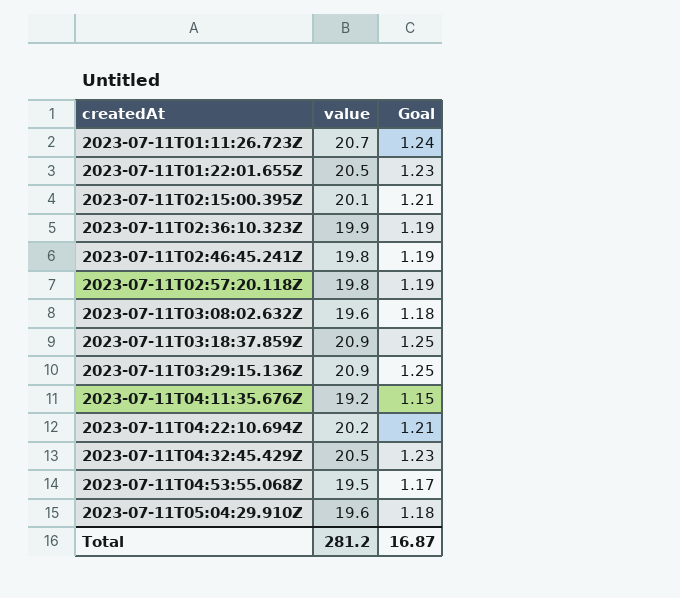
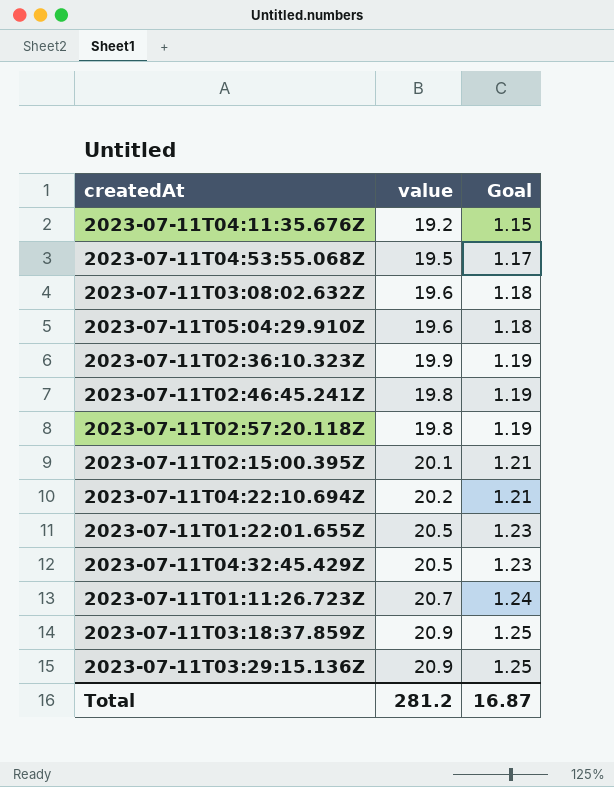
row order: createdAt ascending -> Goal ascending

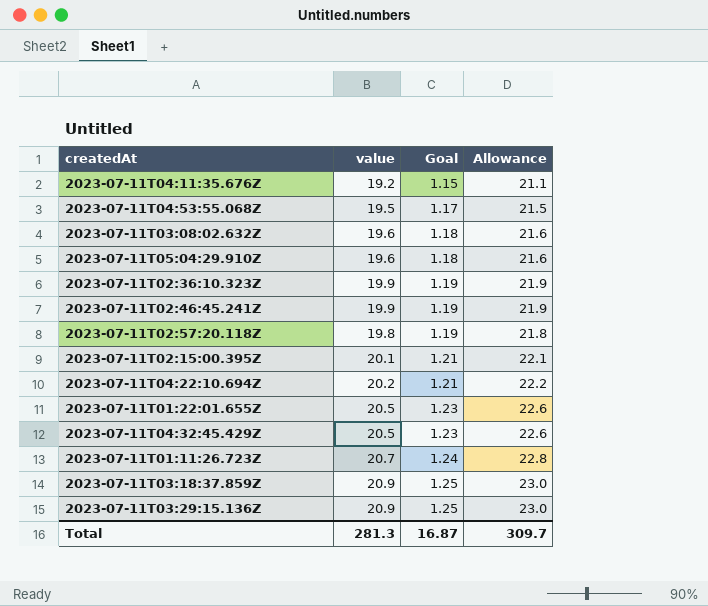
column Allowance | formula: none -> [value] * 1.1
2023-07-11T02:46:45.241Z | value: 19.8 -> 19.9
Total | value: 281.2 -> 281.3

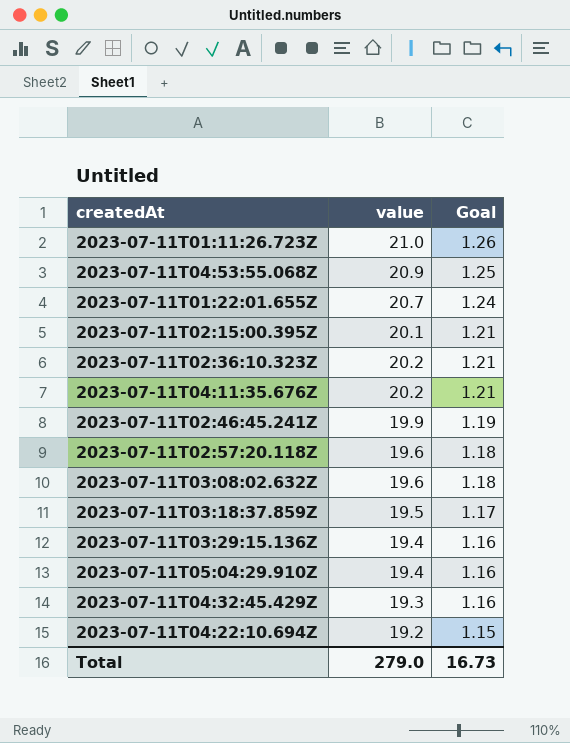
row order: Goal ascending -> Goal descending
column Allowance | formula: [value] * 1.1 -> none
2023-07-11T01:11:26.723Z | value: 20.7 -> 21.0
2023-07-11T01:11:26.723Z | Goal: 1.24 -> 1.26
2023-07-11T04:53:55.068Z | value: 19.5 -> 20.9
2023-07-11T04:53:55.068Z | Goal: 1.17 -> 1.25
2023-07-11T01:22:01.655Z | value: 20.5 -> 20.7
2023-07-11T01:22:01.655Z | Goal: 1.23 -> 1.24
2023-07-11T02:36:10.323Z | value: 19.9 -> 20.2
2023-07-11T02:36:10.323Z | Goal: 1.19 -> 1.21
2023-07-11T04:11:35.676Z | value: 19.2 -> 20.2
2023-07-11T04:11:35.676Z | Goal: 1.15 -> 1.21
2023-07-11T02:57:20.118Z | value: 19.8 -> 19.6
2023-07-11T02:57:20.118Z | Goal: 1.19 -> 1.18
2023-07-11T03:18:37.859Z | value: 20.9 -> 19.5
2023-07-11T03:18:37.859Z | Goal: 1.25 -> 1.17
2023-07-11T03:29:15.136Z | value: 20.9 -> 19.4
2023-07-11T03:29:15.136Z | Goal: 1.25 -> 1.16
2023-07-11T05:04:29.910Z | value: 19.6 -> 19.4
2023-07-11T05:04:29.910Z | Goal: 1.18 -> 1.16
2023-07-11T04:32:45.429Z | value: 20.5 -> 19.3
2023-07-11T04:32:45.429Z | Goal: 1.23 -> 1.16
2023-07-11T04:22:10.694Z | value: 20.2 -> 19.2
2023-07-11T04:22:10.694Z | Goal: 1.21 -> 1.15
Total | value: 281.3 -> 279.0
Total | Goal: 16.87 -> 16.73

